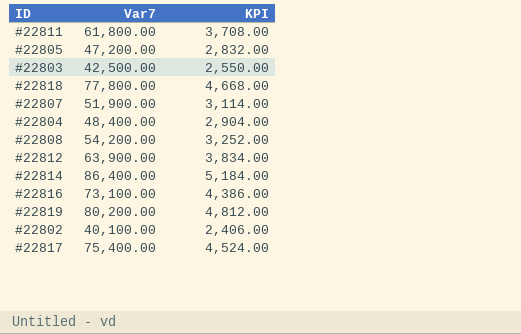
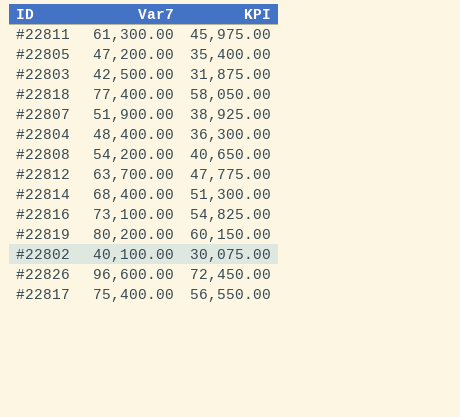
column KPI | formula: [Var7] * 0.06 -> [Var7] * 0.75
#22811 | Var7: 61,800.00 -> 61,300.00
#22818 | Var7: 77,800.00 -> 77,400.00
#22812 | Var7: 63,900.00 -> 63,700.00
#22814 | Var7: 86,400.00 -> 68,400.00
row #22826: none -> 96,600.00 | 72,450.00

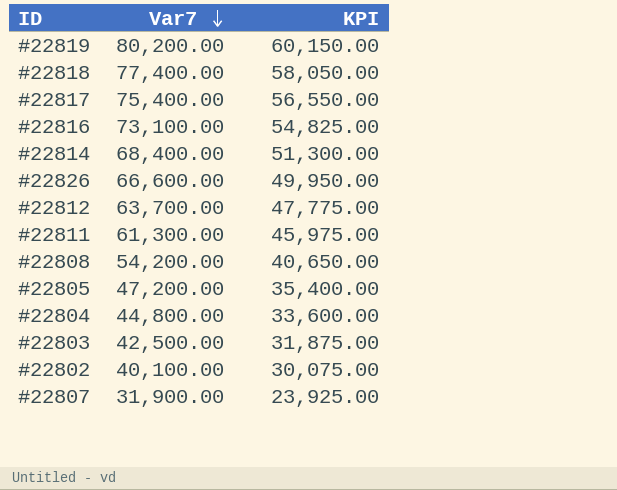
row order: none -> Var7 descending
#22826 | Var7: 96,600.00 -> 66,600.00
#22826 | KPI: 72,450.00 -> 49,950.00
#22804 | Var7: 48,400.00 -> 44,800.00
#22804 | KPI: 36,300.00 -> 33,600.00
#22807 | Var7: 51,900.00 -> 31,900.00
#22807 | KPI: 38,925.00 -> 23,925.00

